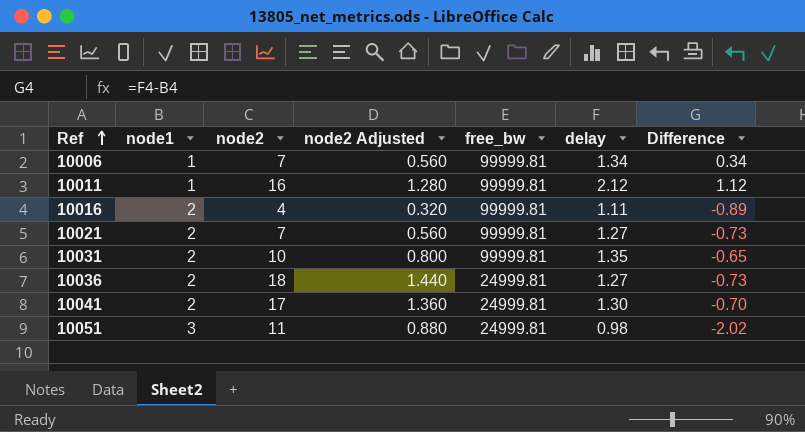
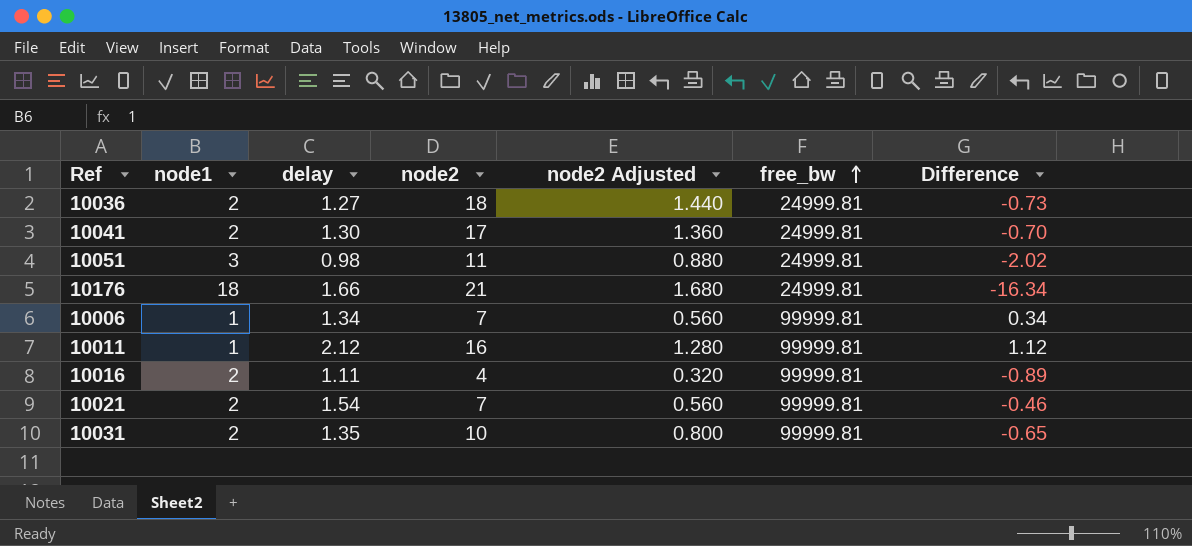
row order: Ref ascending -> free_bw ascending
column delay | position: 6 -> 3
row 10176: none -> 18 | 1.66 | 21 | 1.680 | 24999.81 | -16.34
10021 | delay: 1.27 -> 1.54
10021 | Difference: -0.73 -> -0.46

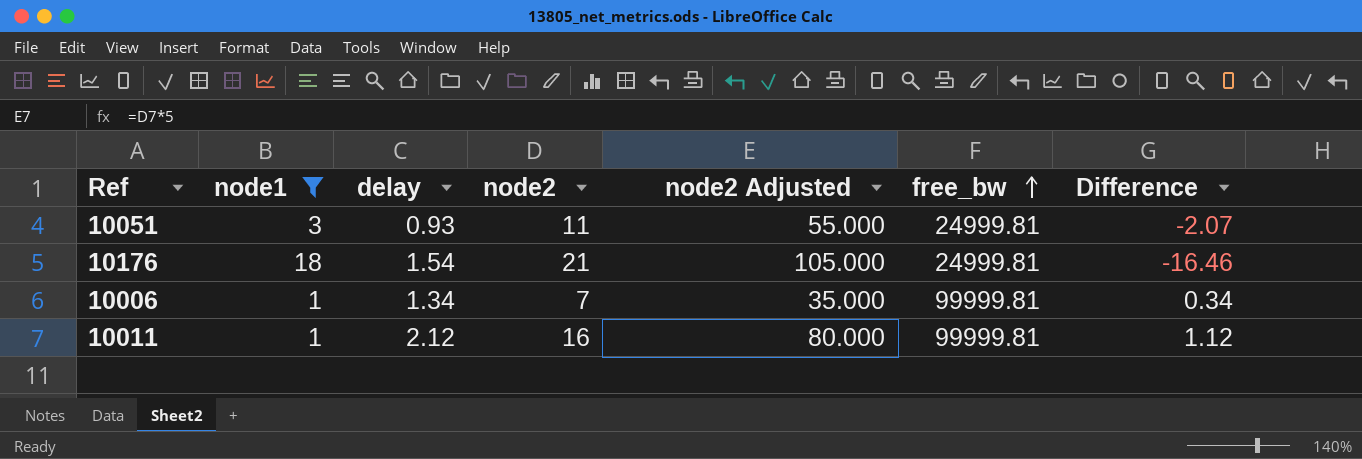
filter: none -> node1 != 2
column node2 Adjusted | formula: [node2] * 0.08 -> [node2] * 5
10051 | delay: 0.98 -> 0.93
10051 | Difference: -2.02 -> -2.07
10176 | delay: 1.66 -> 1.54
10176 | Difference: -16.34 -> -16.46

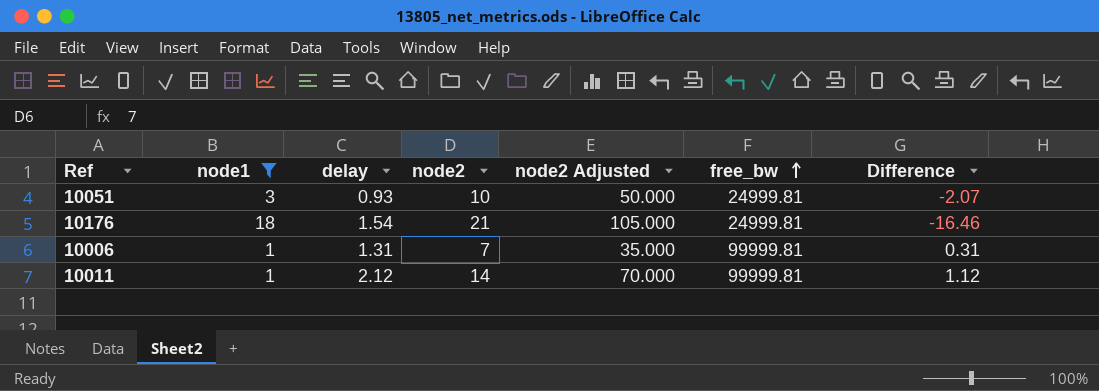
10051 | node2: 11 -> 10
10051 | node2 Adjusted: 55.000 -> 50.000
10006 | delay: 1.34 -> 1.31
10006 | Difference: 0.34 -> 0.31
10011 | node2: 16 -> 14
10011 | node2 Adjusted: 80.000 -> 70.000

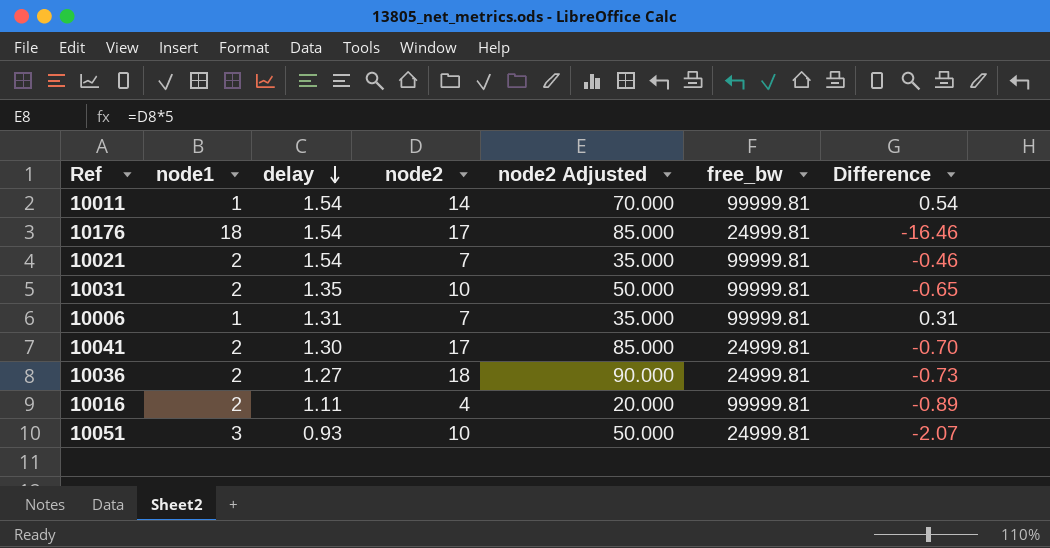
filter: node1 != 2 -> none
row order: free_bw ascending -> delay descending
10011 | delay: 2.12 -> 1.54
10011 | Difference: 1.12 -> 0.54
10176 | node2: 21 -> 17
10176 | node2 Adjusted: 105.000 -> 85.000

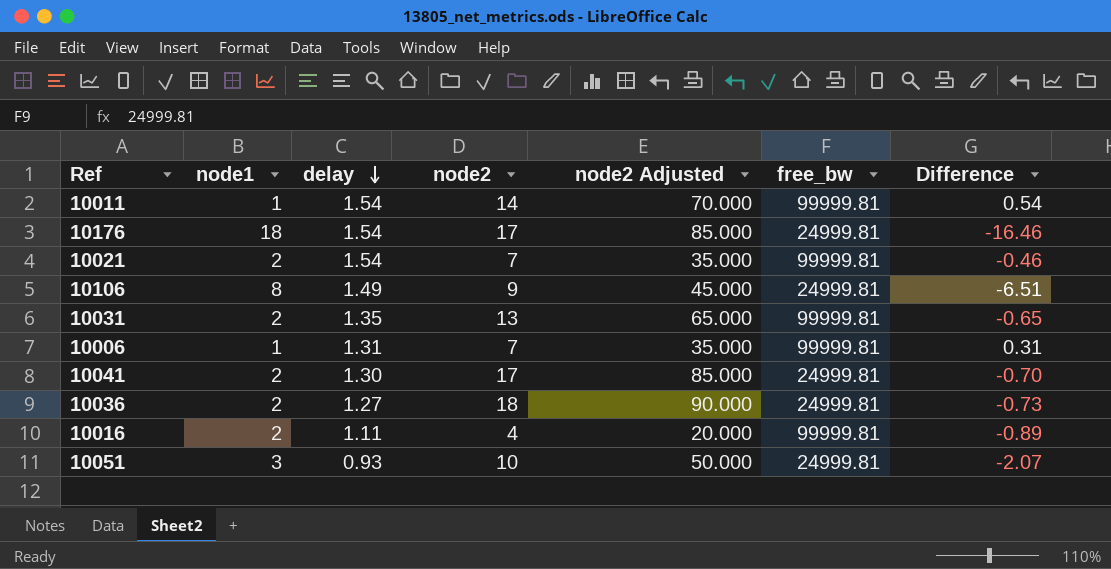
row 10106: none -> 8 | 1.49 | 9 | 45.000 | 24999.81 | -6.51
10031 | node2: 10 -> 13
10031 | node2 Adjusted: 50.000 -> 65.000

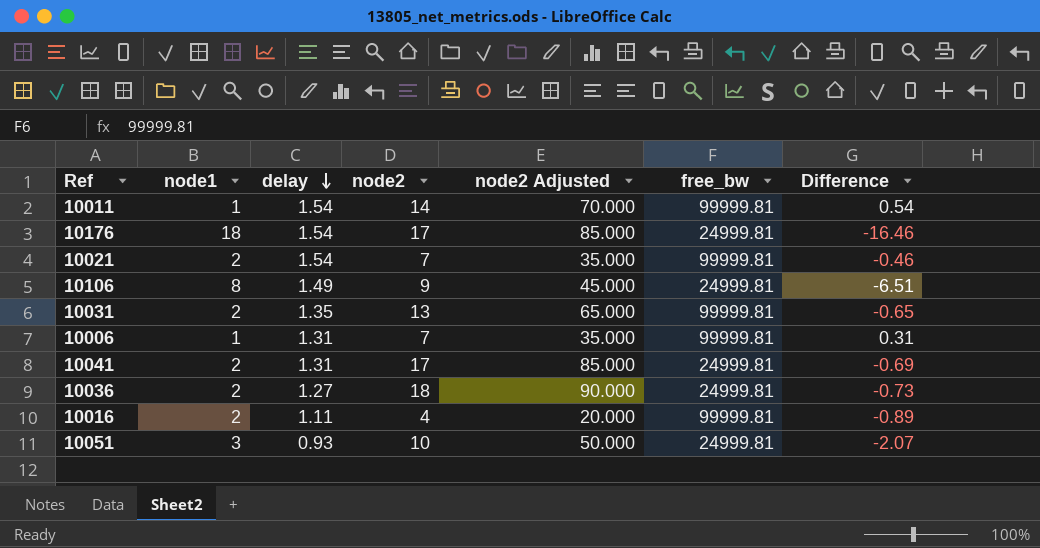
10041 | delay: 1.30 -> 1.31
10041 | Difference: -0.70 -> -0.69

